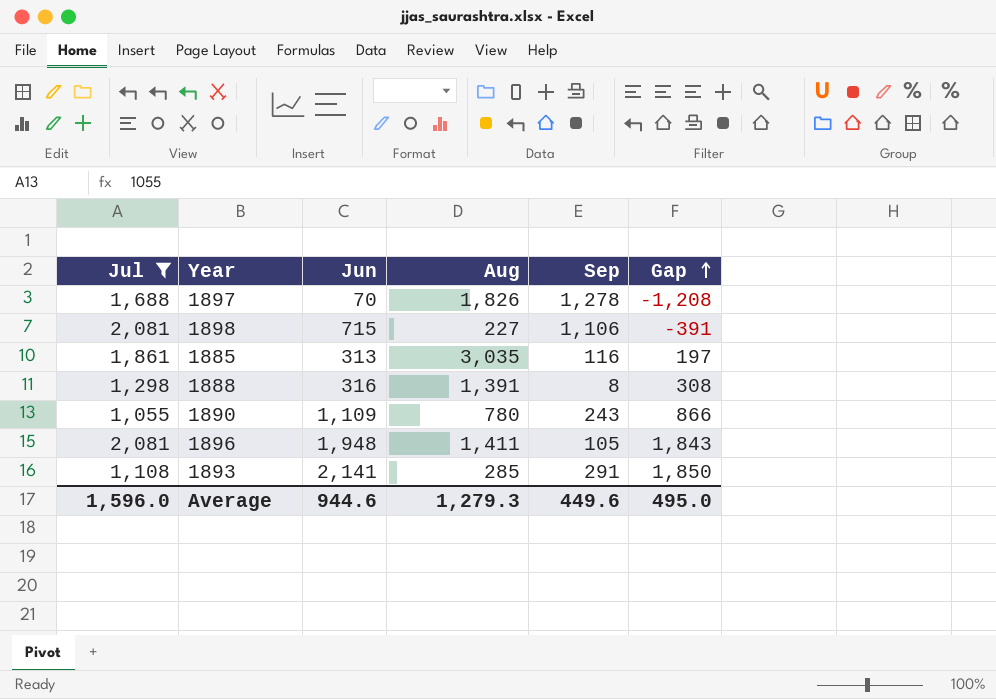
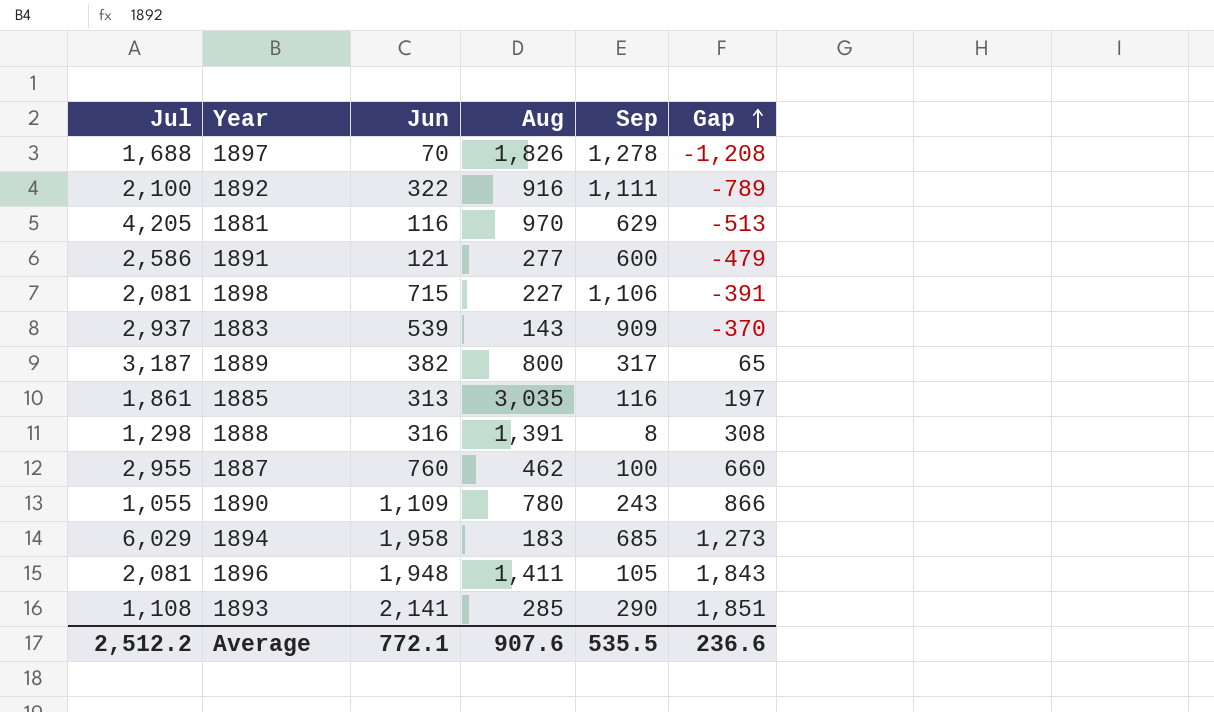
filter: Jul <= 2,081 -> none
1893 | Sep: 291 -> 290
1893 | Gap: 1,850 -> 1,851
Average | Jul: 1,596.0 -> 2,512.2
Average | Jun: 944.6 -> 772.1
Average | Aug: 1,279.3 -> 907.6
Average | Sep: 449.6 -> 535.5
Average | Gap: 495.0 -> 236.6

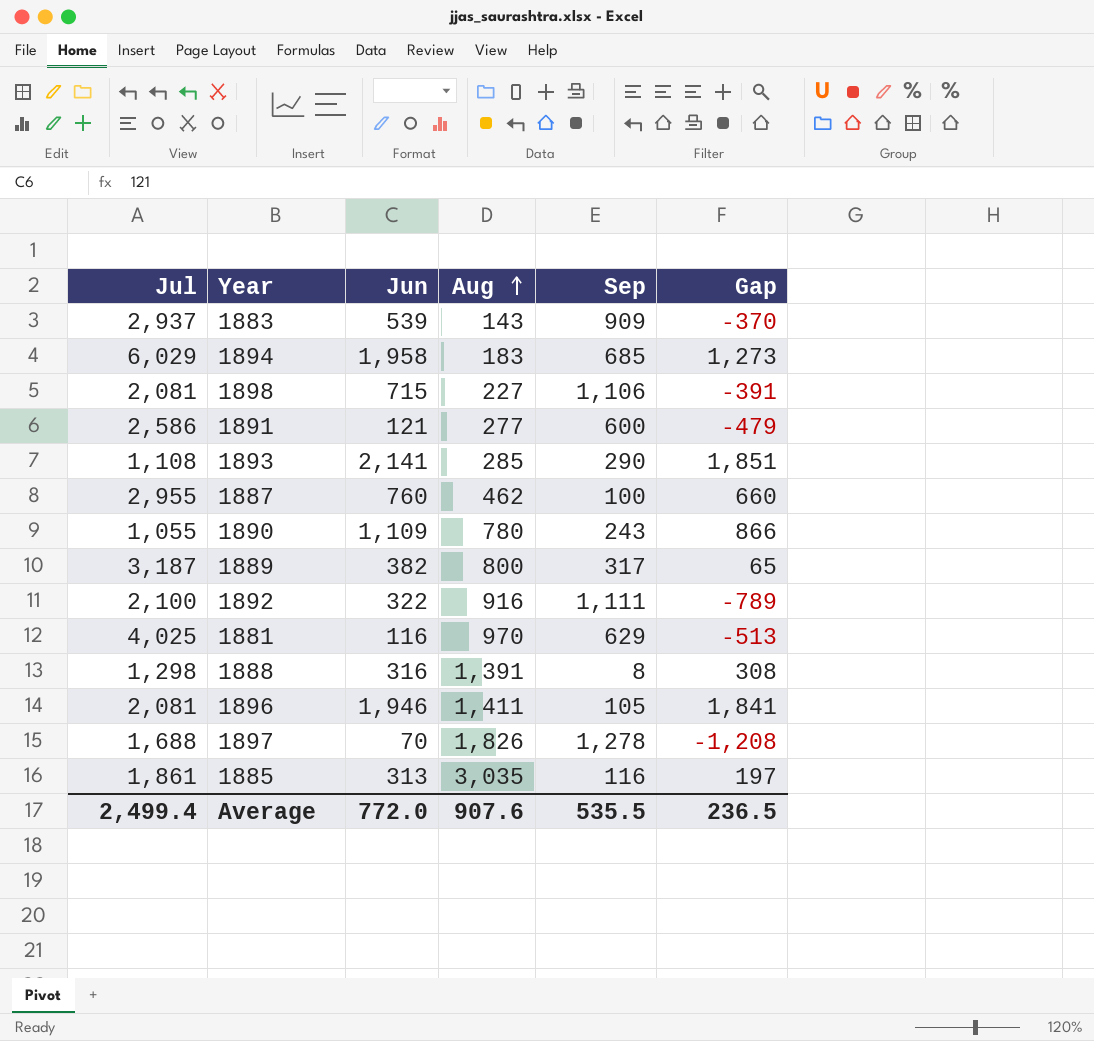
row order: Gap ascending -> Aug ascending
1881 | Jul: 4,205 -> 4,025
1896 | Jun: 1,948 -> 1,946
1896 | Gap: 1,843 -> 1,841
Average | Jul: 2,512.2 -> 2,499.4
Average | Jun: 772.1 -> 772.0
Average | Gap: 236.6 -> 236.5

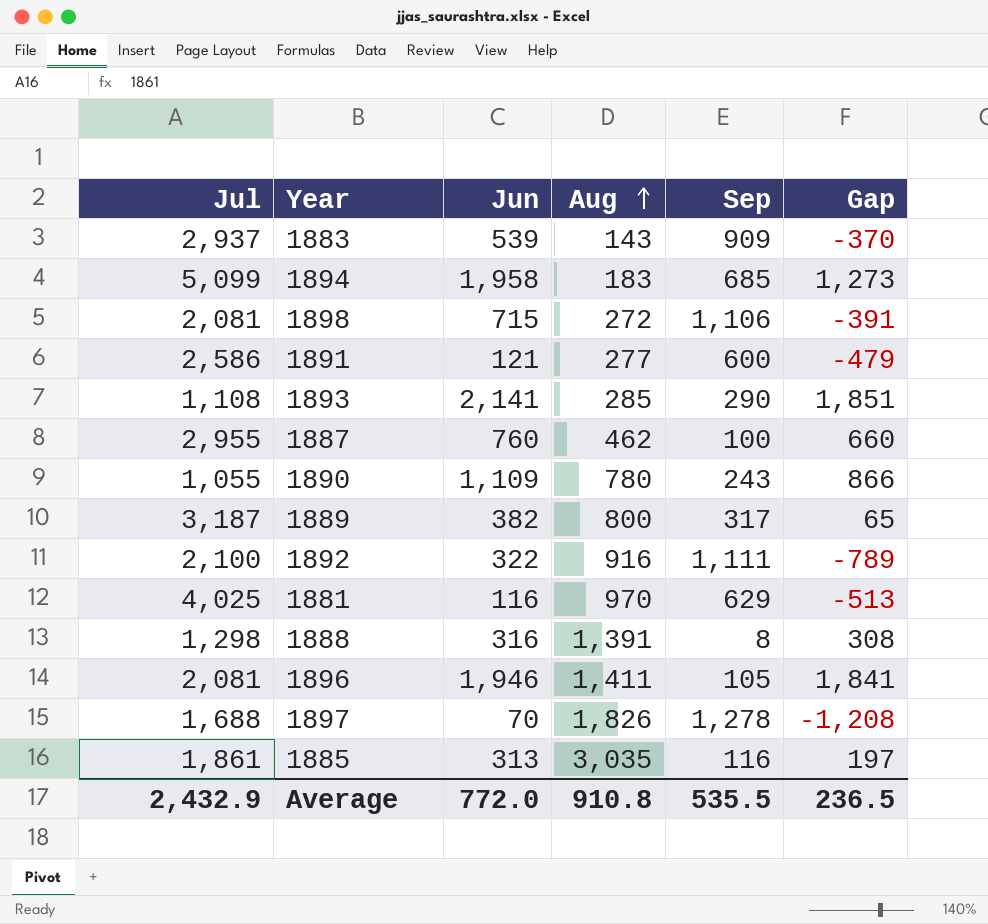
1894 | Jul: 6,029 -> 5,099
1898 | Aug: 227 -> 272
Average | Jul: 2,499.4 -> 2,432.9
Average | Aug: 907.6 -> 910.8

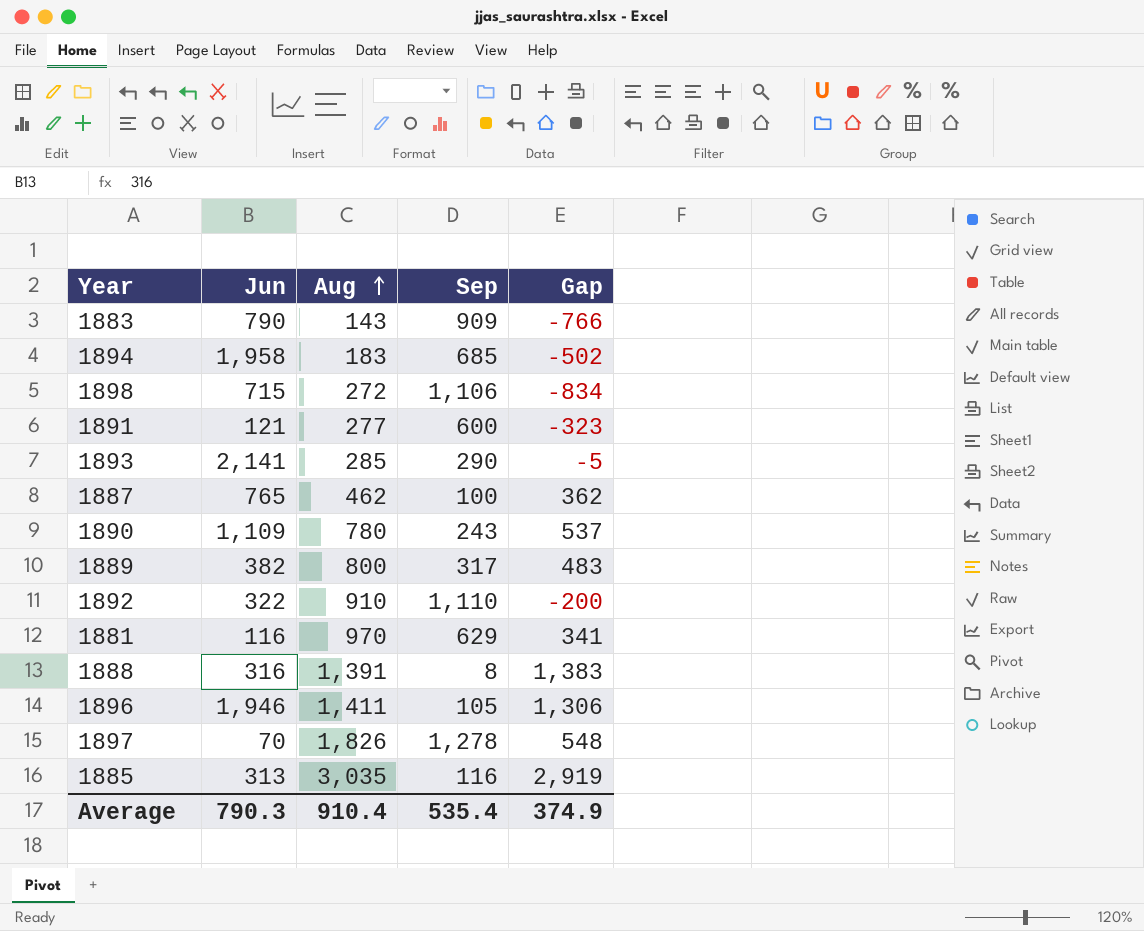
column Jul | position: 1 -> none
column Gap | formula: [Jun] - [Sep] -> [Aug] - [Sep]
1883 | Jun: 539 -> 790
1887 | Jun: 760 -> 765
1892 | Aug: 916 -> 910
1892 | Sep: 1,111 -> 1,110
Average | Jun: 772.0 -> 790.3
Average | Aug: 910.8 -> 910.4
Average | Sep: 535.5 -> 535.4
Average | Gap: 236.5 -> 374.9

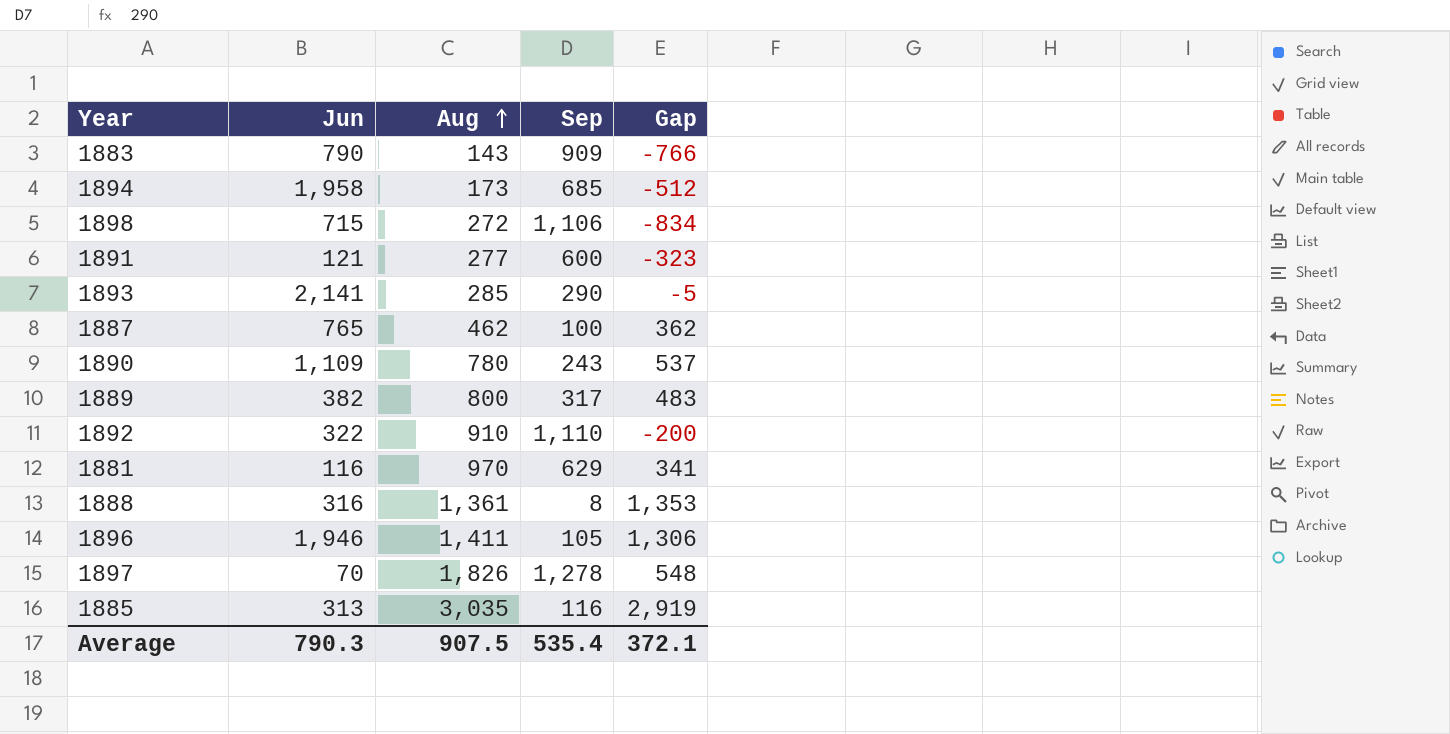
1894 | Aug: 183 -> 173
1894 | Gap: -502 -> -512
1888 | Aug: 1,391 -> 1,361
1888 | Gap: 1,383 -> 1,353
Average | Aug: 910.4 -> 907.5
Average | Gap: 374.9 -> 372.1

